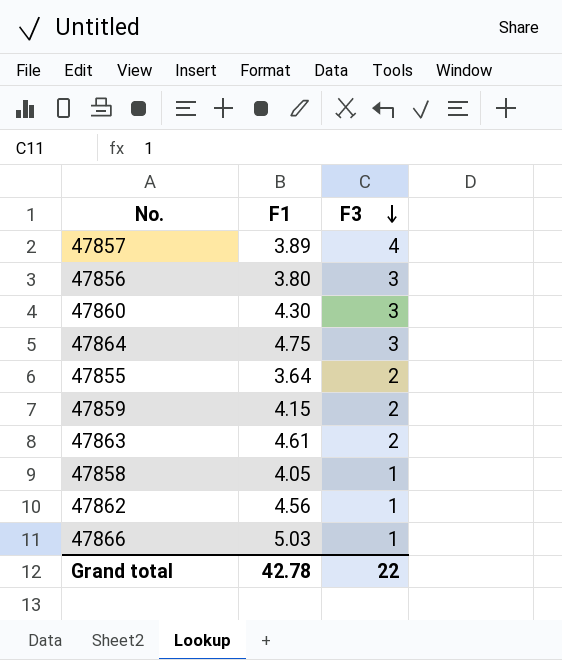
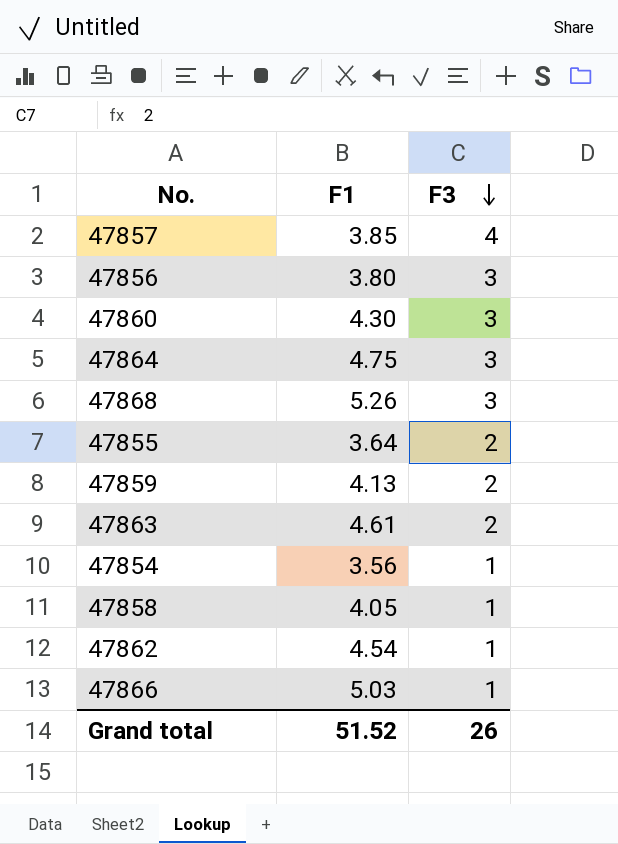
47857 | F1: 3.89 -> 3.85
row 47868: none -> 5.26 | 3
47859 | F1: 4.15 -> 4.13
row 47854: none -> 3.56 | 1
47862 | F1: 4.56 -> 4.54
Grand total | F1: 42.78 -> 51.52
Grand total | F3: 22 -> 26

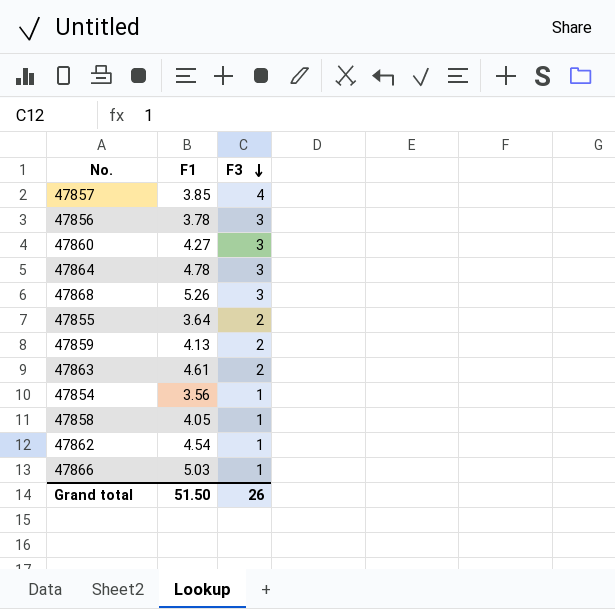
47856 | F1: 3.80 -> 3.78
47860 | F1: 4.30 -> 4.27
47864 | F1: 4.75 -> 4.78
Grand total | F1: 51.52 -> 51.50

